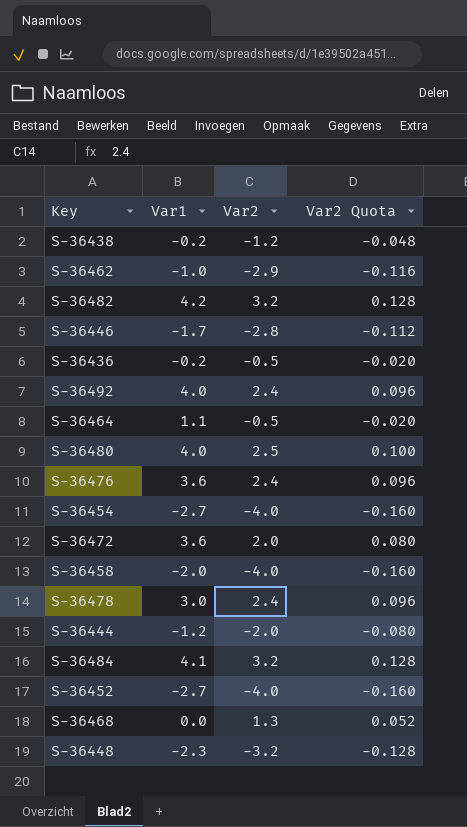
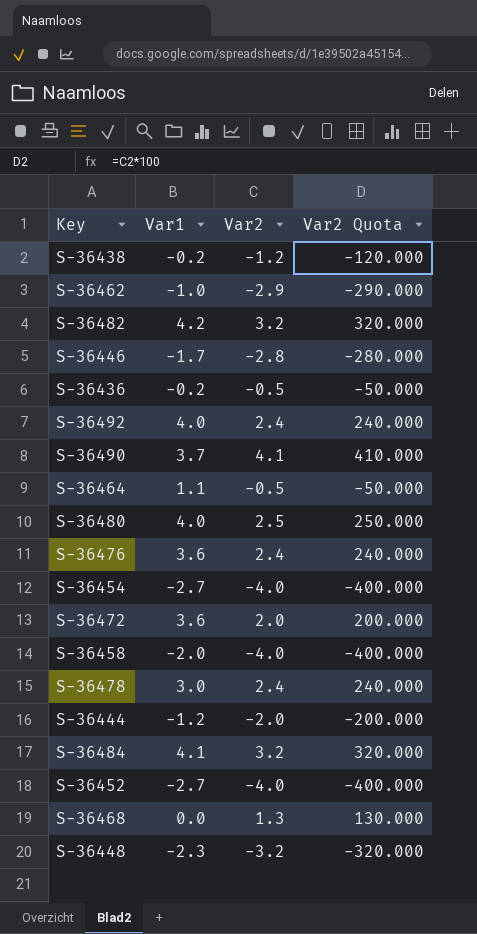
column Var2 Quota | formula: [Var2] * 0.04 -> [Var2] * 100
row S-36490: none -> 3.7 | 4.1 | 410.000

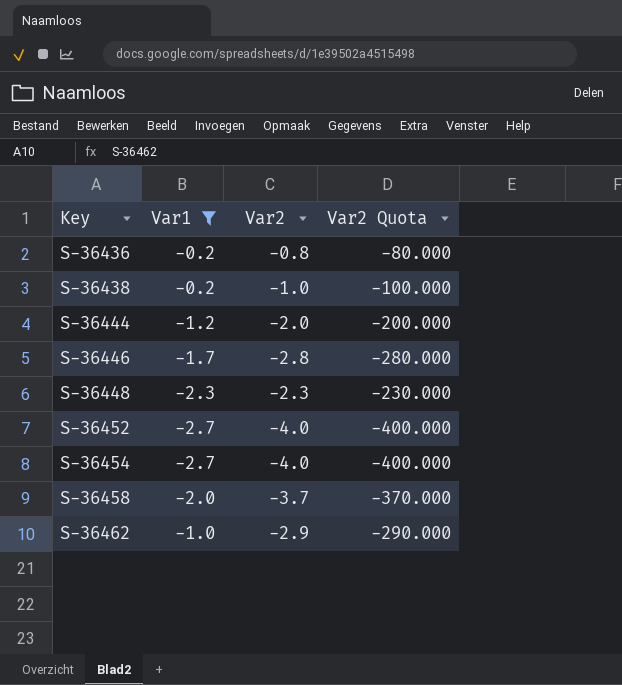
filter: none -> Var1 <= -0.2
row order: none -> Key ascending
S-36436 | Var2: -0.5 -> -0.8
S-36436 | Var2 Quota: -50.000 -> -80.000
S-36438 | Var2: -1.2 -> -1.0
S-36438 | Var2 Quota: -120.000 -> -100.000
S-36448 | Var2: -3.2 -> -2.3
S-36448 | Var2 Quota: -320.000 -> -230.000
S-36458 | Var2: -4.0 -> -3.7
S-36458 | Var2 Quota: -400.000 -> -370.000

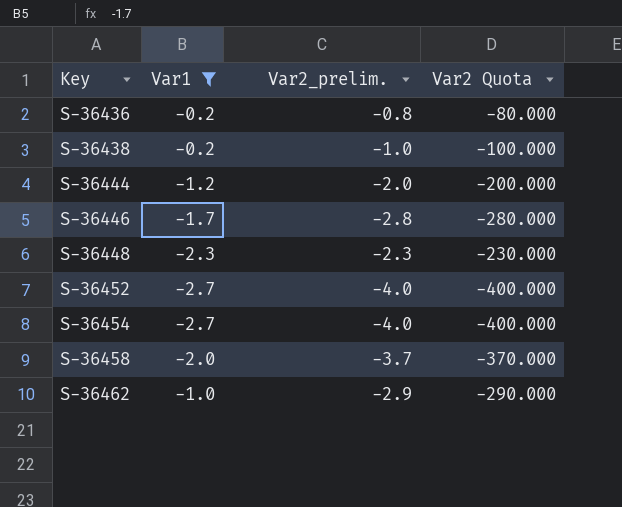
column name: Var2 -> Var2_prelim.

